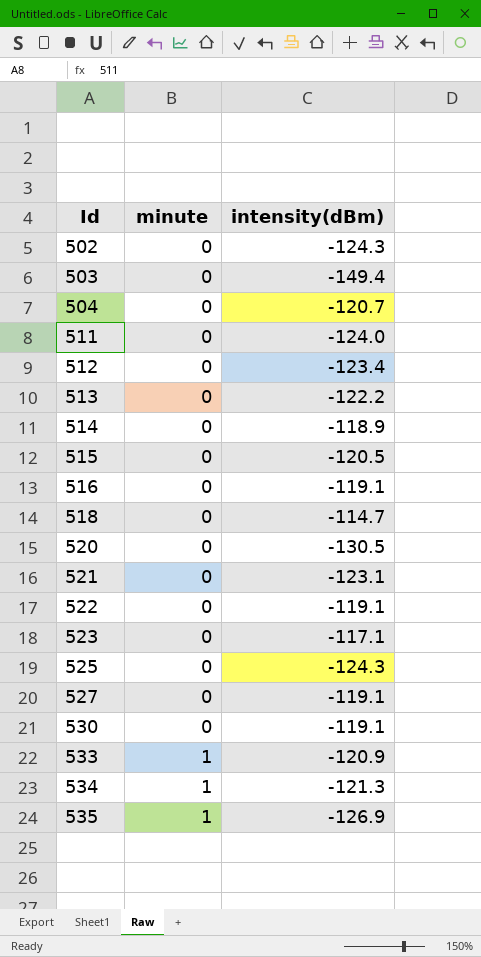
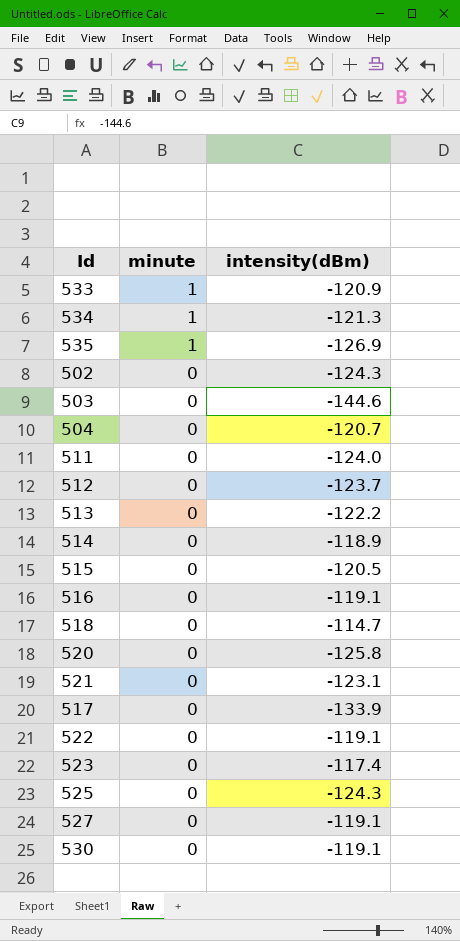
row order: Id ascending -> minute descending
503 | intensity(dBm): -149.4 -> -144.6
512 | intensity(dBm): -123.4 -> -123.7
520 | intensity(dBm): -130.5 -> -125.8
row 517: none -> 0 | -133.9
523 | intensity(dBm): -117.1 -> -117.4

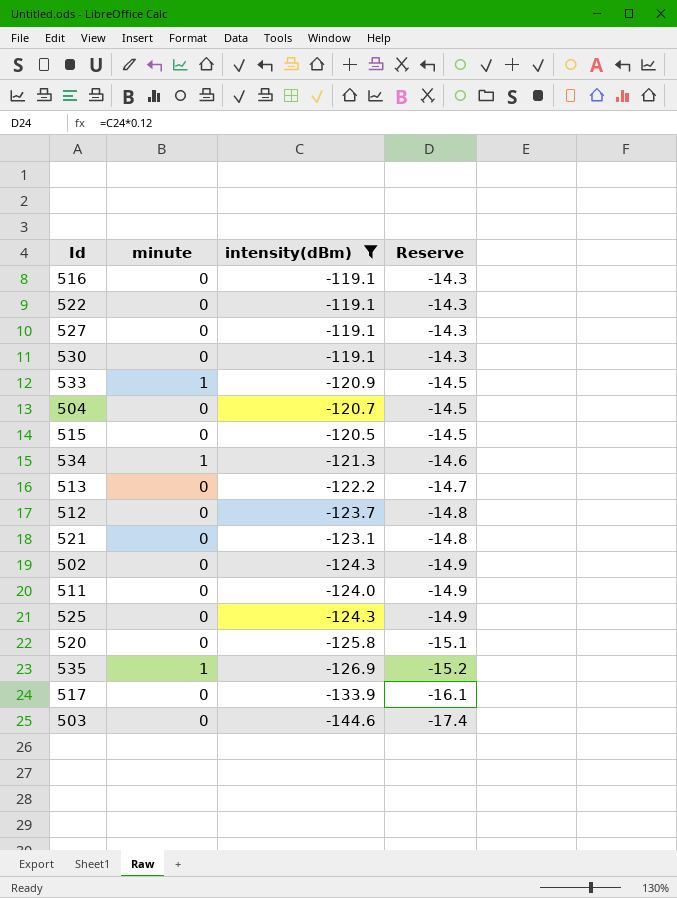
filter: none -> intensity(dBm) <= -119.1
row order: minute descending -> Reserve descending
column Reserve | formula: none -> [intensity(dBm)] * 0.12

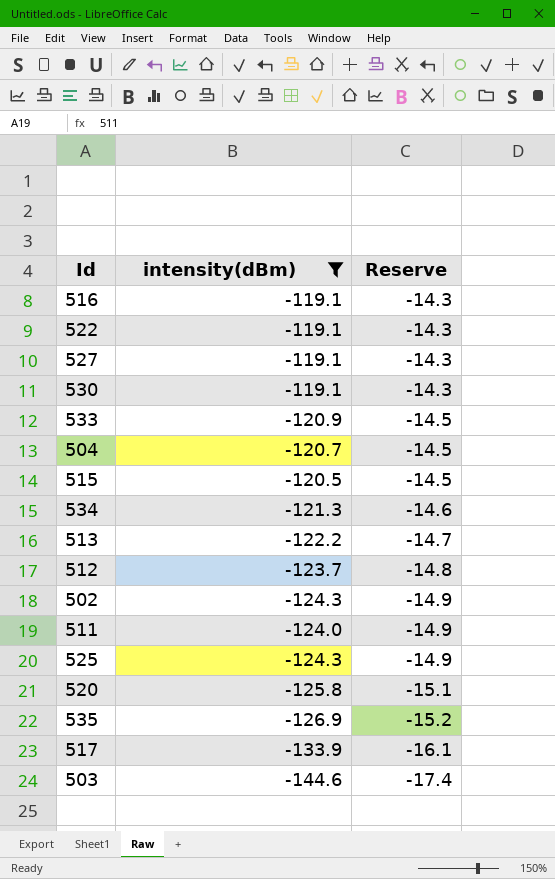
column minute | position: 2 -> none
row 521: 0 | -123.1 | -14.8 -> none

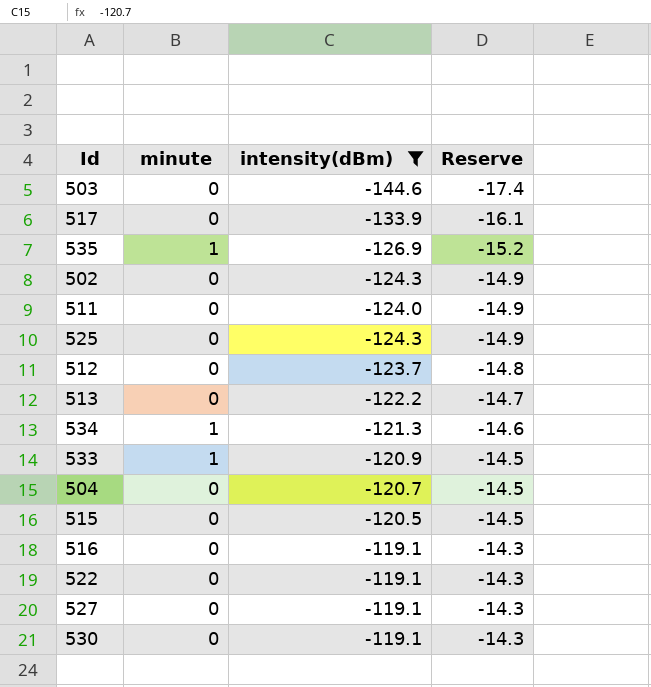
row order: Reserve descending -> Reserve ascending
column minute | position: none -> 2
row 520: -125.8 | -15.1 -> none

